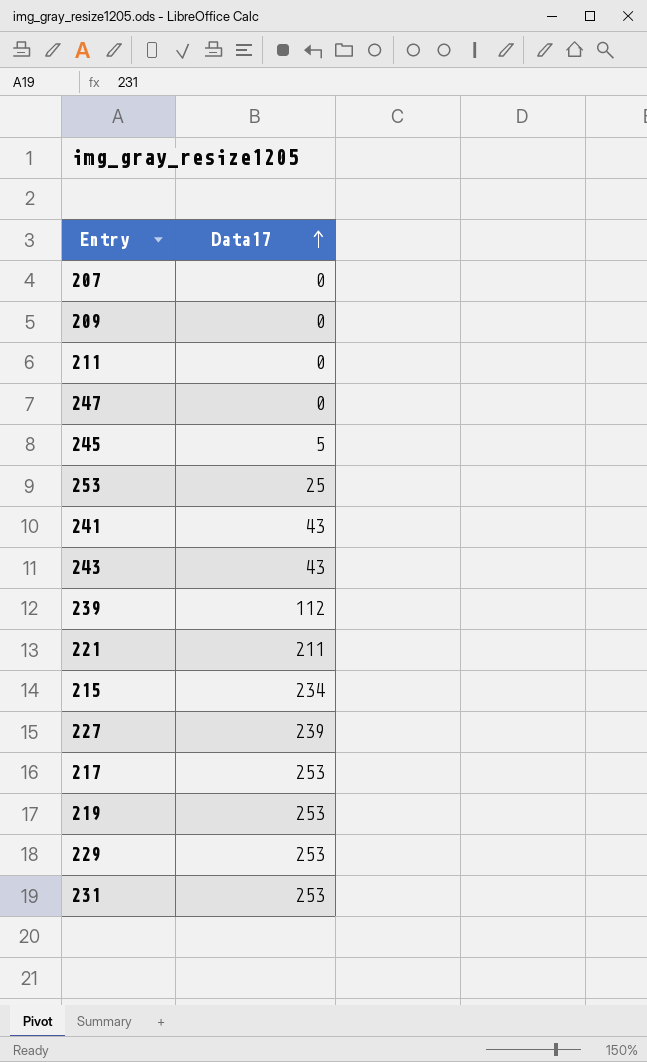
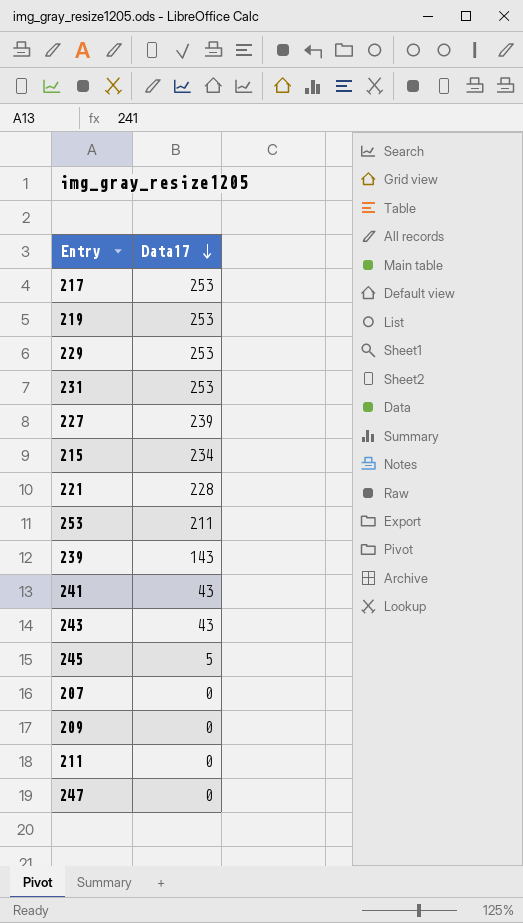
row order: Data17 ascending -> Data17 descending
221 | Data17: 211 -> 228
253 | Data17: 25 -> 211
239 | Data17: 112 -> 143

